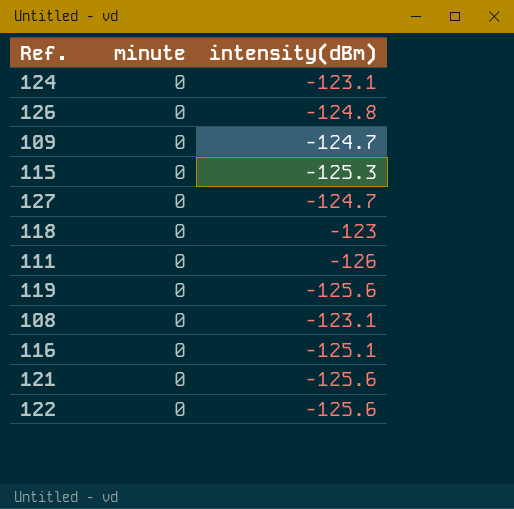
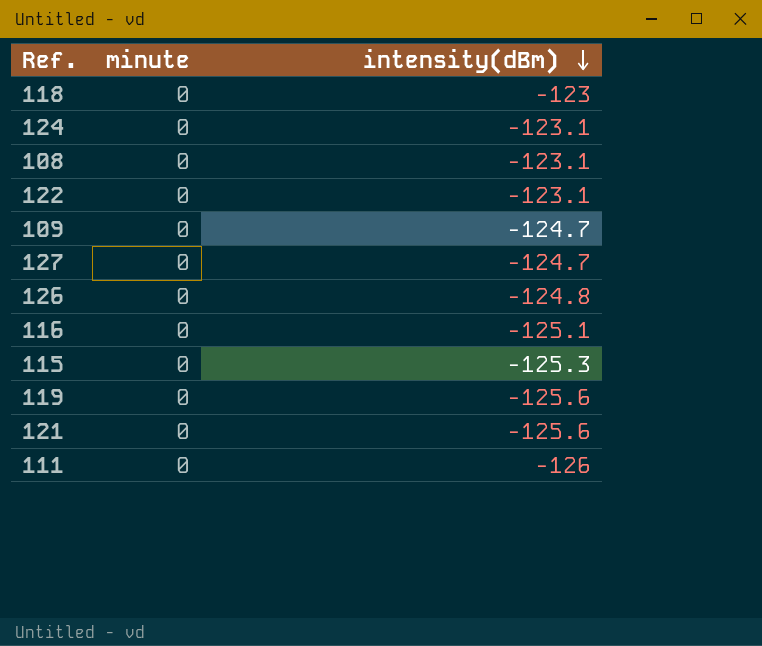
row order: none -> intensity(dBm) descending
122 | intensity(dBm): -125.6 -> -123.1

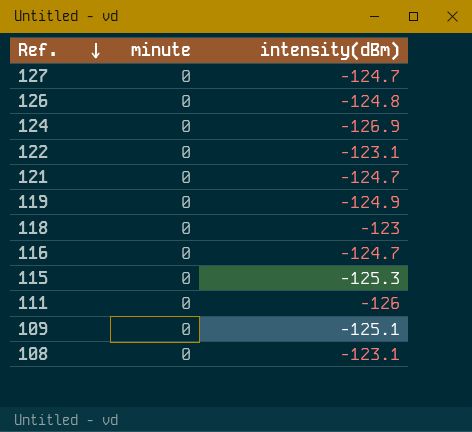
row order: intensity(dBm) descending -> Ref. descending
124 | intensity(dBm): -123.1 -> -126.9
121 | intensity(dBm): -125.6 -> -124.7
119 | intensity(dBm): -125.6 -> -124.9
116 | intensity(dBm): -125.1 -> -124.7
109 | intensity(dBm): -124.7 -> -125.1

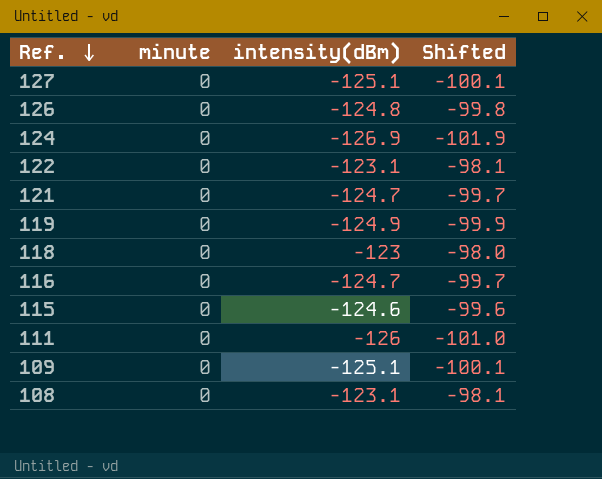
column Shifted | formula: none -> [intensity(dBm)] + 25
127 | intensity(dBm): -124.7 -> -125.1
115 | intensity(dBm): -125.3 -> -124.6

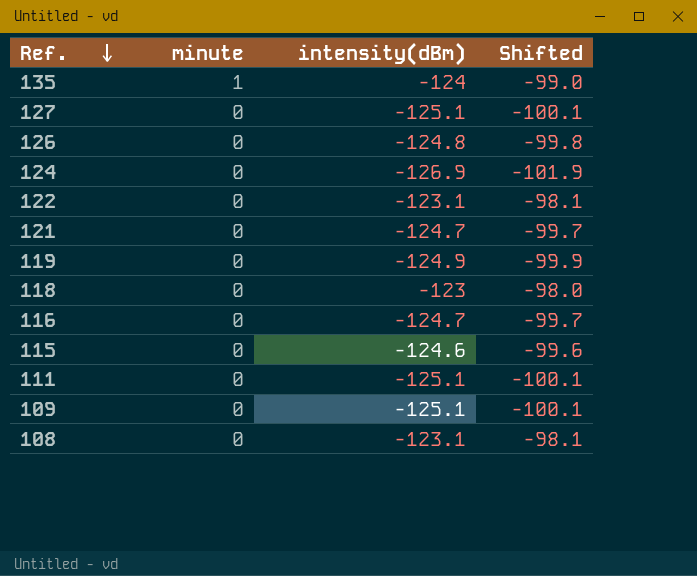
row 135: none -> 1 | -124 | -99.0
111 | intensity(dBm): -126 -> -125.1
111 | Shifted: -101.0 -> -100.1

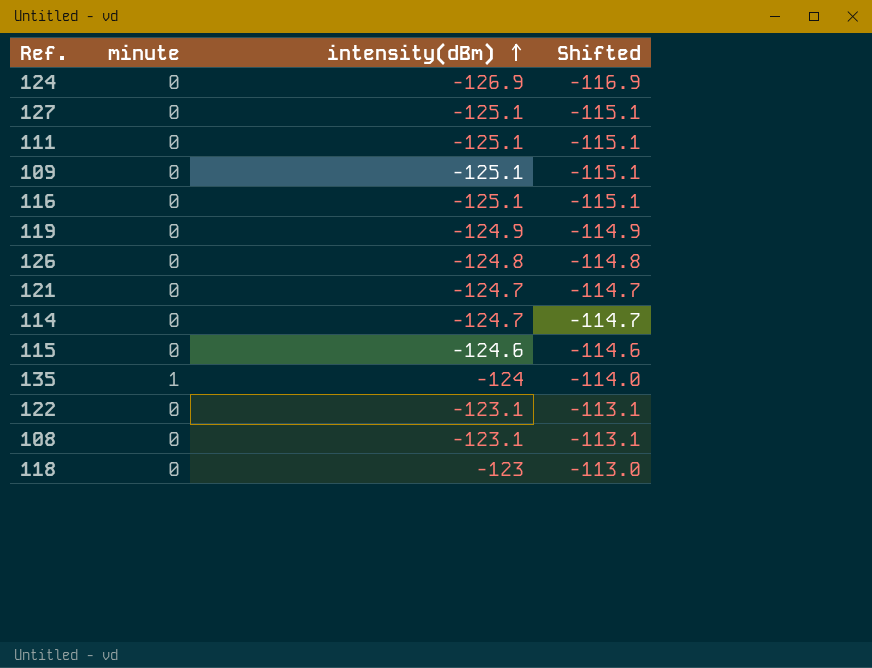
row order: Ref. descending -> intensity(dBm) ascending
column Shifted | formula: [intensity(dBm)] + 25 -> [intensity(dBm)] + 10
116 | intensity(dBm): -124.7 -> -125.1
row 114: none -> 0 | -124.7 | -114.7

